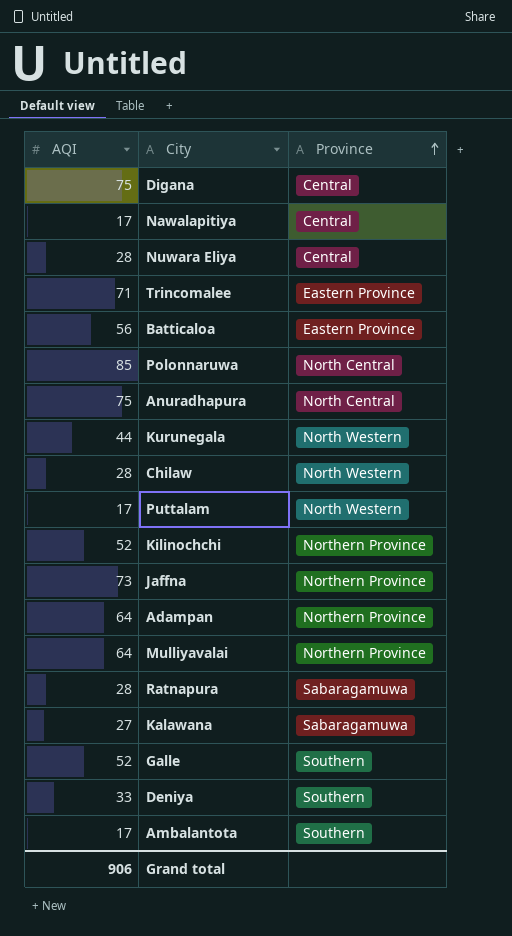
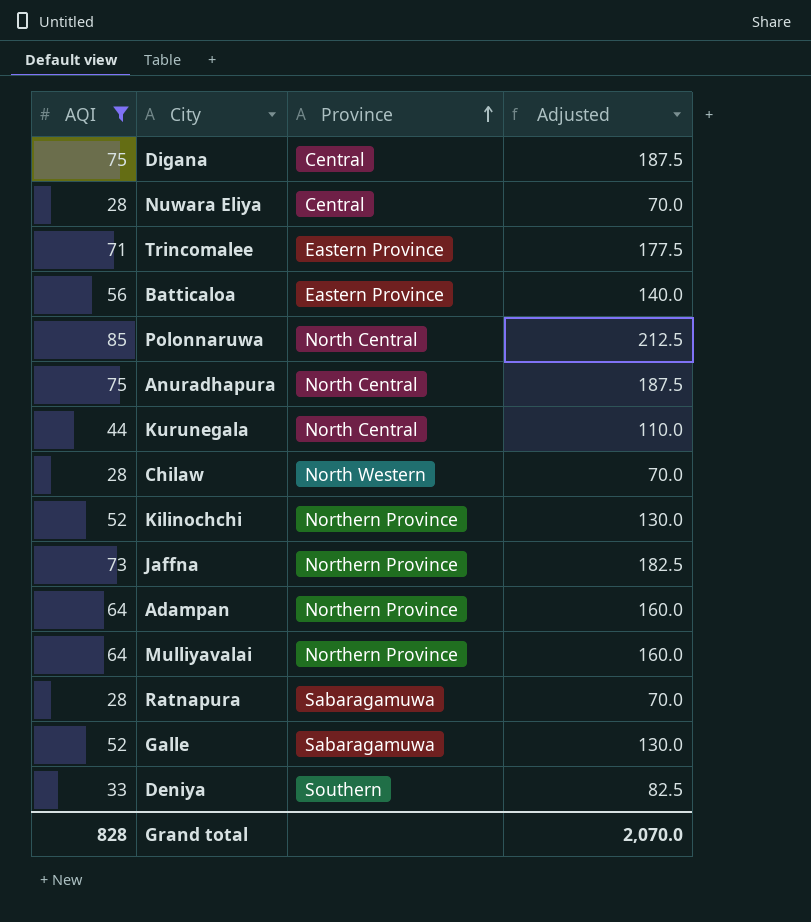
filter: none -> AQI >= 28
column Adjusted | formula: none -> [AQI] * 2.5
Kurunegala | Province: North Western -> North Central
Galle | Province: Southern -> Sabaragamuwa
Grand total | AQI: 906 -> 828

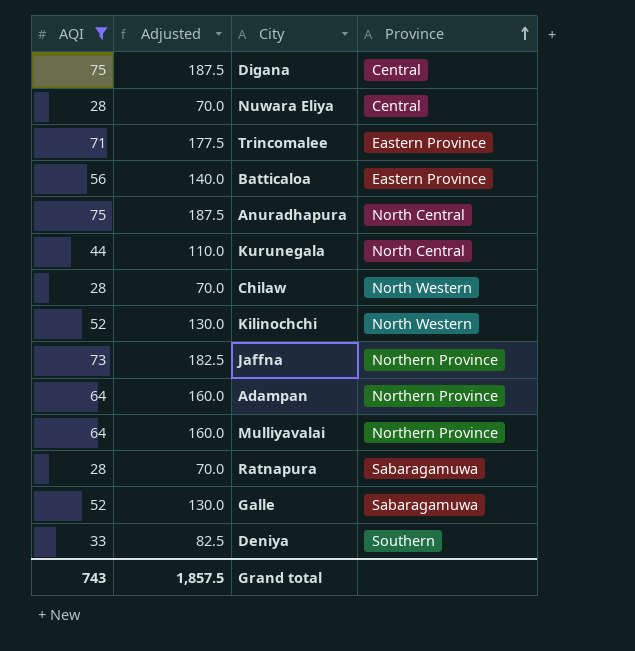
column Adjusted | position: 4 -> 2
row Polonnaruwa: 85 | North Central | 212.5 -> none
Kilinochchi | Province: Northern Province -> North Western
Grand total | AQI: 828 -> 743
Grand total | Adjusted: 2,070.0 -> 1,857.5

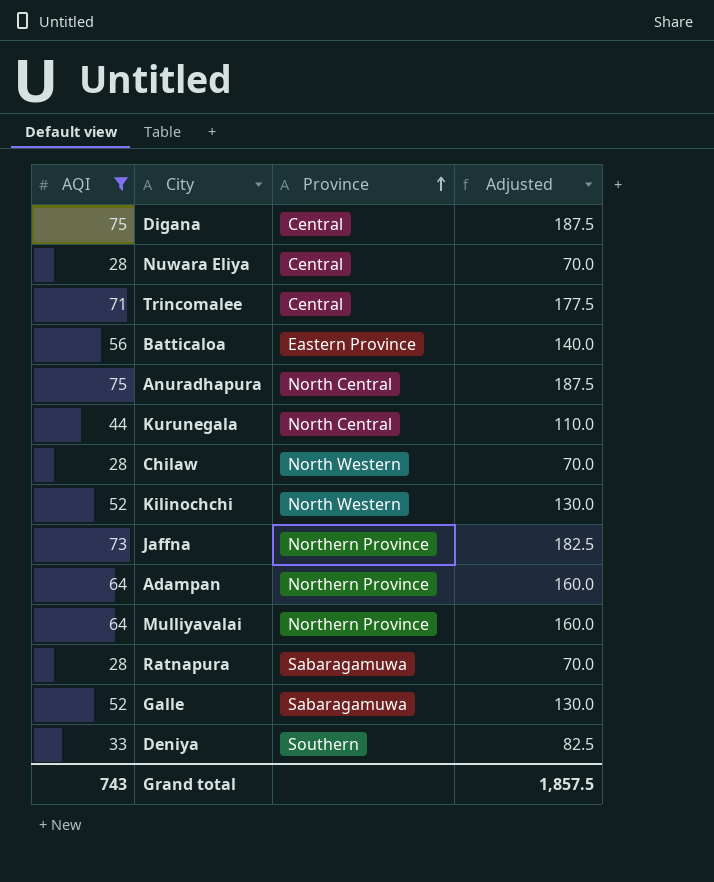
column Adjusted | position: 2 -> 4
Trincomalee | Province: Eastern Province -> Central

